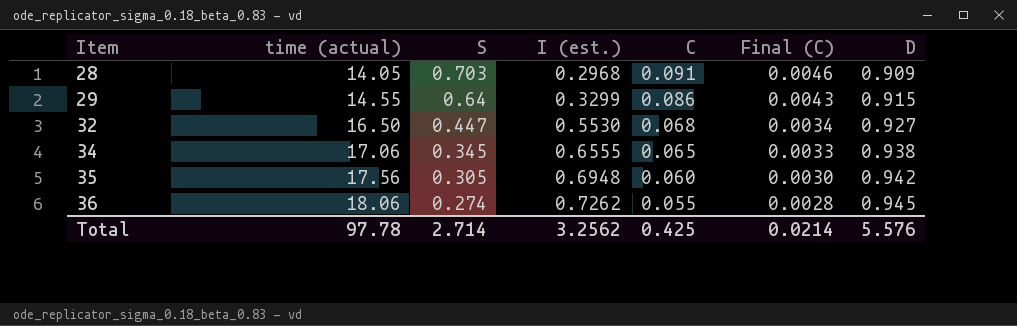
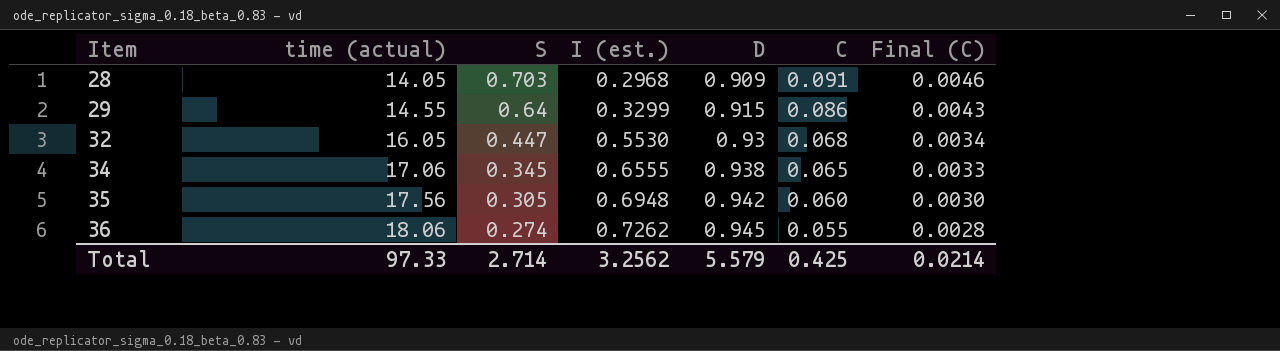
column D | position: 7 -> 5
32 | time (actual): 16.50 -> 16.05
32 | D: 0.927 -> 0.93
Total | time (actual): 97.78 -> 97.33
Total | D: 5.576 -> 5.579

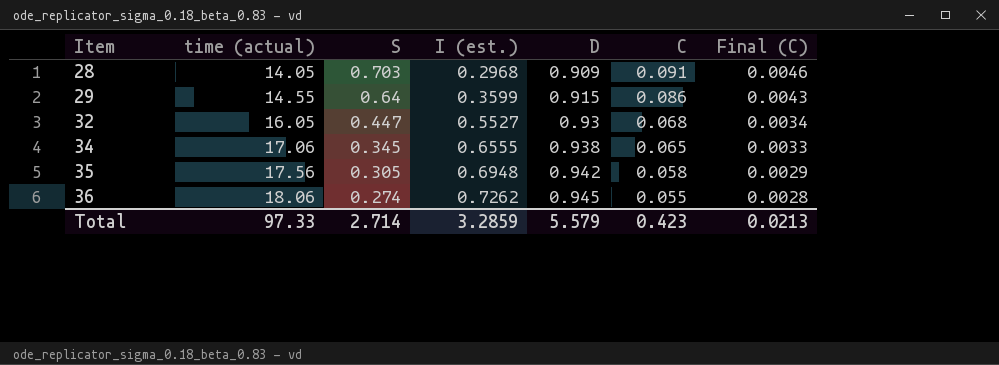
29 | I (est.): 0.3299 -> 0.3599
32 | I (est.): 0.5530 -> 0.5527
35 | C: 0.060 -> 0.058
35 | Final (C): 0.0030 -> 0.0029
Total | I (est.): 3.2562 -> 3.2859
Total | C: 0.425 -> 0.423
Total | Final (C): 0.0214 -> 0.0213

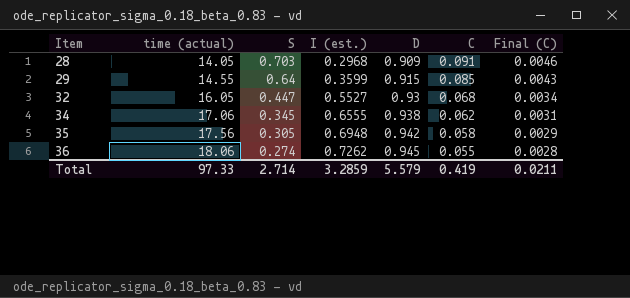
29 | C: 0.086 -> 0.085
34 | C: 0.065 -> 0.062
34 | Final (C): 0.0033 -> 0.0031
Total | C: 0.423 -> 0.419
Total | Final (C): 0.0213 -> 0.0211

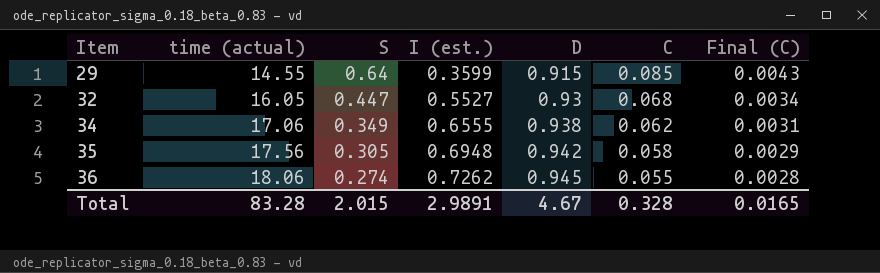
row 28: 14.05 | 0.703 | 0.2968 | 0.909 | 0.091 | 0.0046 -> none
34 | S: 0.345 -> 0.349
Total | time (actual): 97.33 -> 83.28
Total | S: 2.714 -> 2.015
Total | I (est.): 3.2859 -> 2.9891
Total | D: 5.579 -> 4.67
Total | C: 0.419 -> 0.328
Total | Final (C): 0.0211 -> 0.0165

